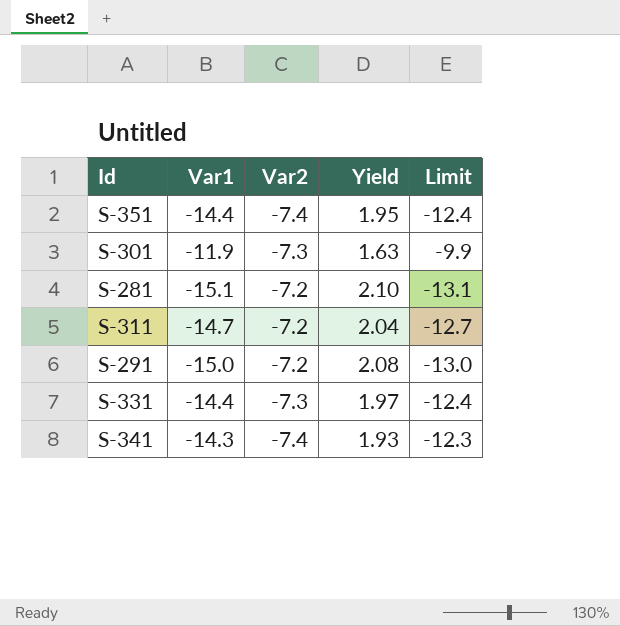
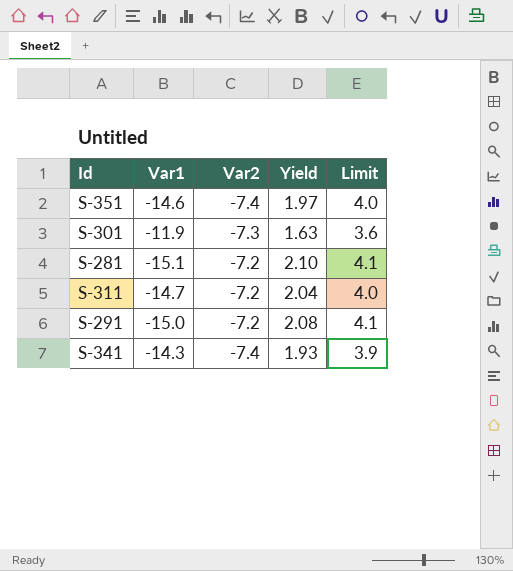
column Limit | formula: [Var1] + 2 -> [Yield] + 2
row S-331: -14.4 | -7.3 | 1.97 | -12.4 -> none
S-351 | Var1: -14.4 -> -14.6
S-351 | Yield: 1.95 -> 1.97

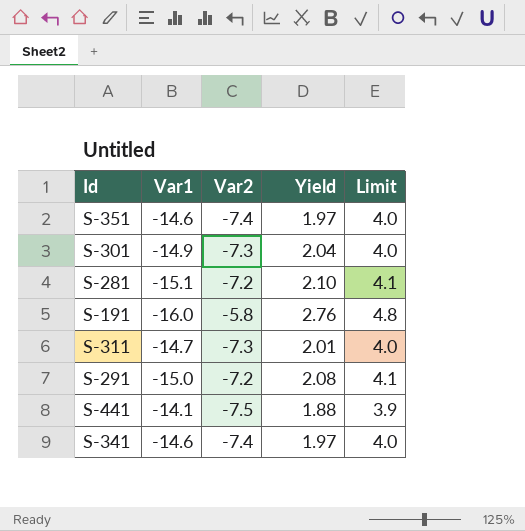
S-301 | Var1: -11.9 -> -14.9
S-301 | Yield: 1.63 -> 2.04
S-301 | Limit: 3.6 -> 4.0
row S-191: none -> -16.0 | -5.8 | 2.76 | 4.8
S-311 | Var2: -7.2 -> -7.3
S-311 | Yield: 2.04 -> 2.01
row S-441: none -> -14.1 | -7.5 | 1.88 | 3.9
S-341 | Var1: -14.3 -> -14.6
S-341 | Yield: 1.93 -> 1.97
S-341 | Limit: 3.9 -> 4.0

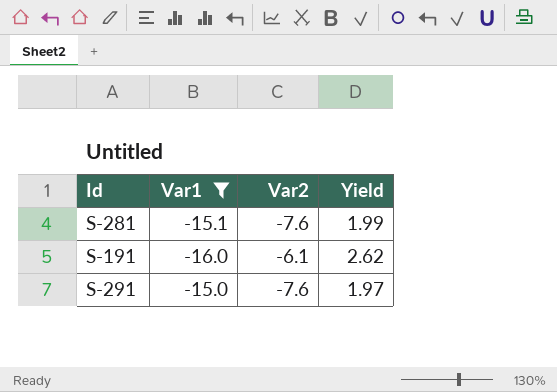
filter: none -> Var1 <= -15.0
column Limit | formula: [Yield] + 2 -> none
S-281 | Var2: -7.2 -> -7.6
S-281 | Yield: 2.10 -> 1.99
S-191 | Var2: -5.8 -> -6.1
S-191 | Yield: 2.76 -> 2.62
S-291 | Var2: -7.2 -> -7.6
S-291 | Yield: 2.08 -> 1.97

